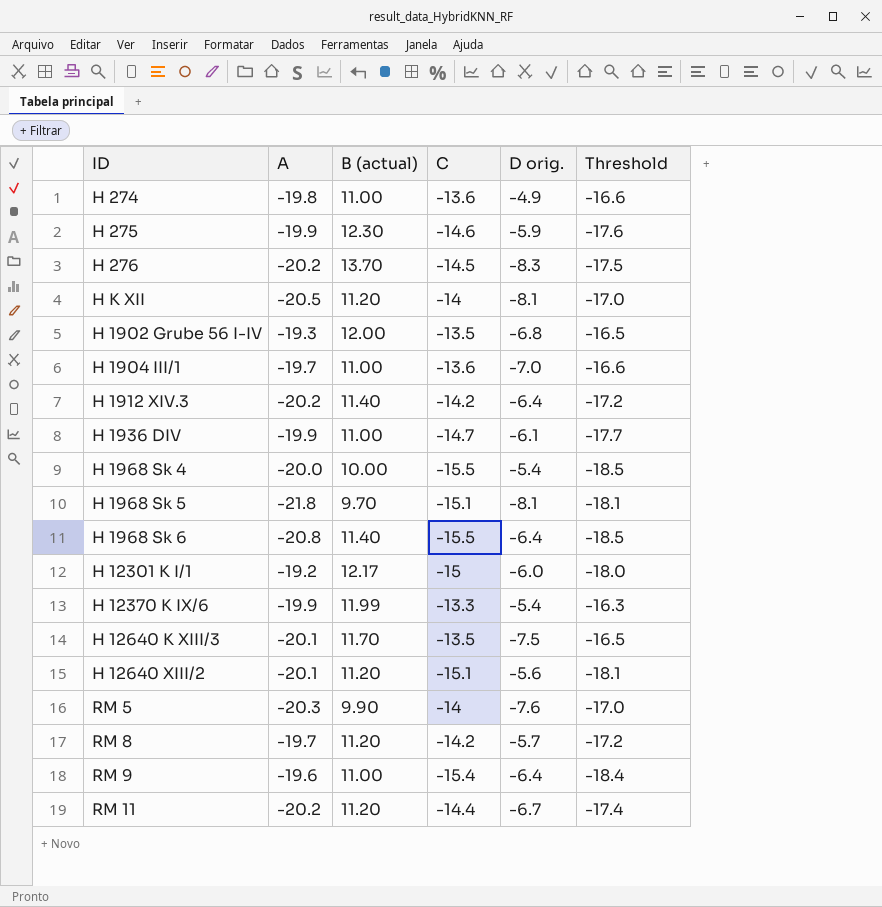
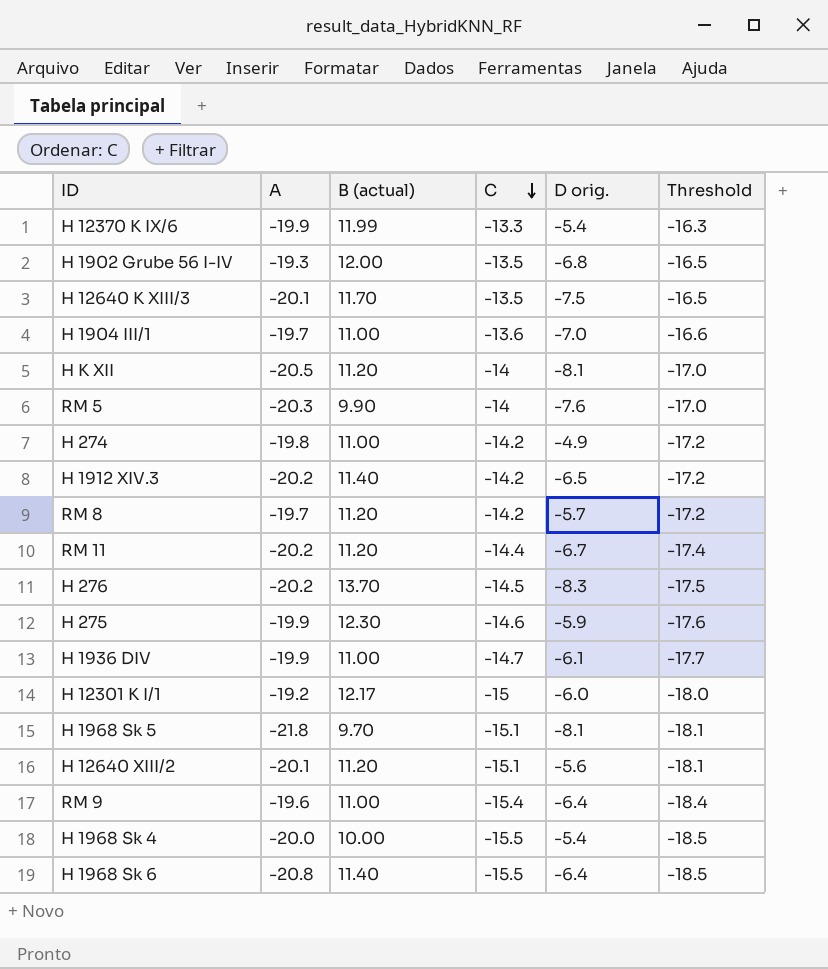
row order: none -> C descending
H 274 | C: -13.6 -> -14.2
H 274 | Threshold: -16.6 -> -17.2
H 1912 XIV.3 | D orig.: -6.4 -> -6.5

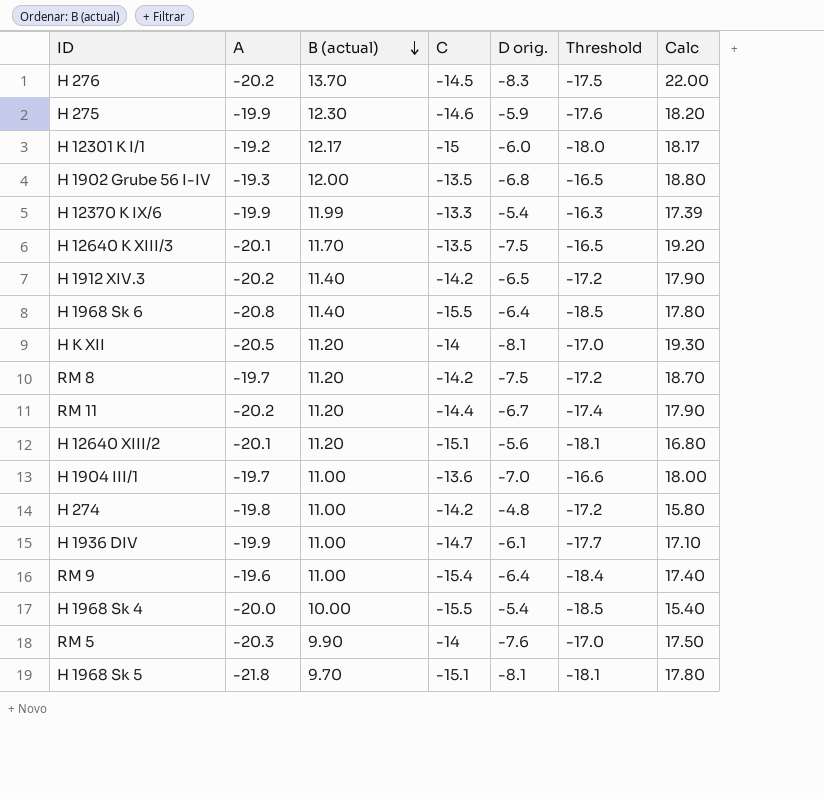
row order: C descending -> B (actual) descending
column Calc | formula: none -> [B (actual)] - [D orig.]
RM 8 | D orig.: -5.7 -> -7.5
H 274 | D orig.: -4.9 -> -4.8

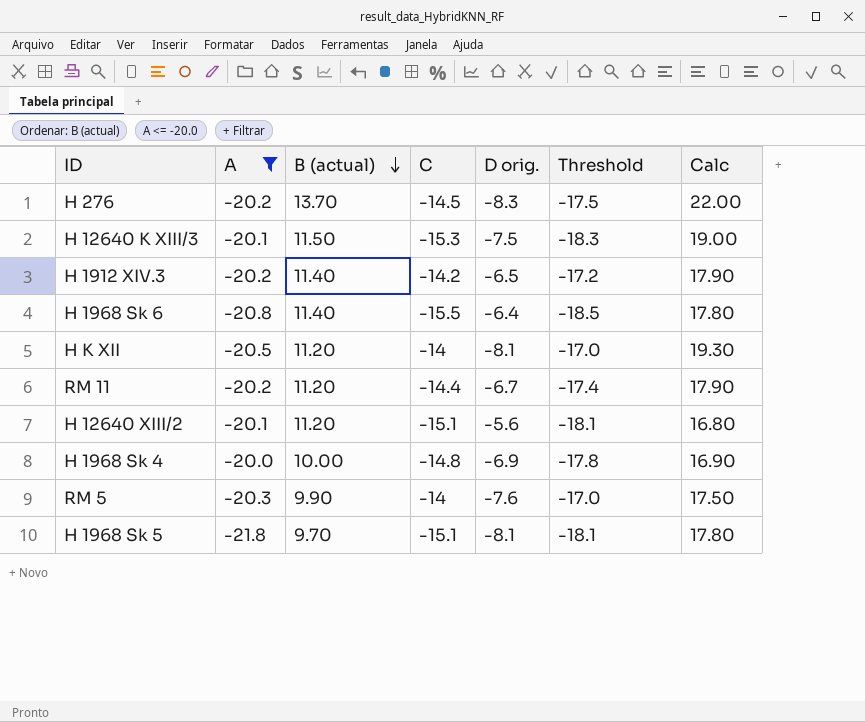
filter: none -> A <= -20.0
H 12640 K XIII/3 | B (actual): 11.70 -> 11.50
H 12640 K XIII/3 | C: -13.5 -> -15.3
H 12640 K XIII/3 | Threshold: -16.5 -> -18.3
H 12640 K XIII/3 | Calc: 19.20 -> 19.00
H 1968 Sk 4 | C: -15.5 -> -14.8
H 1968 Sk 4 | D orig.: -5.4 -> -6.9
H 1968 Sk 4 | Threshold: -18.5 -> -17.8
H 1968 Sk 4 | Calc: 15.40 -> 16.90

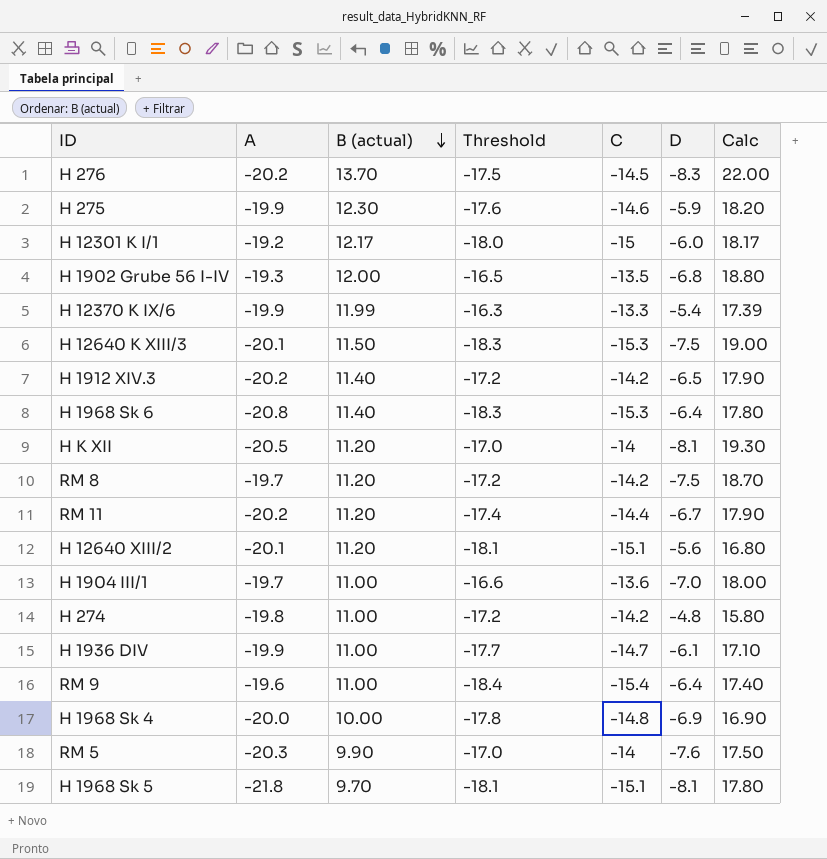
filter: A <= -20.0 -> none
column Threshold | position: 6 -> 4
column name: D orig. -> D
H 1968 Sk 6 | Threshold: -18.5 -> -18.3
H 1968 Sk 6 | C: -15.5 -> -15.3

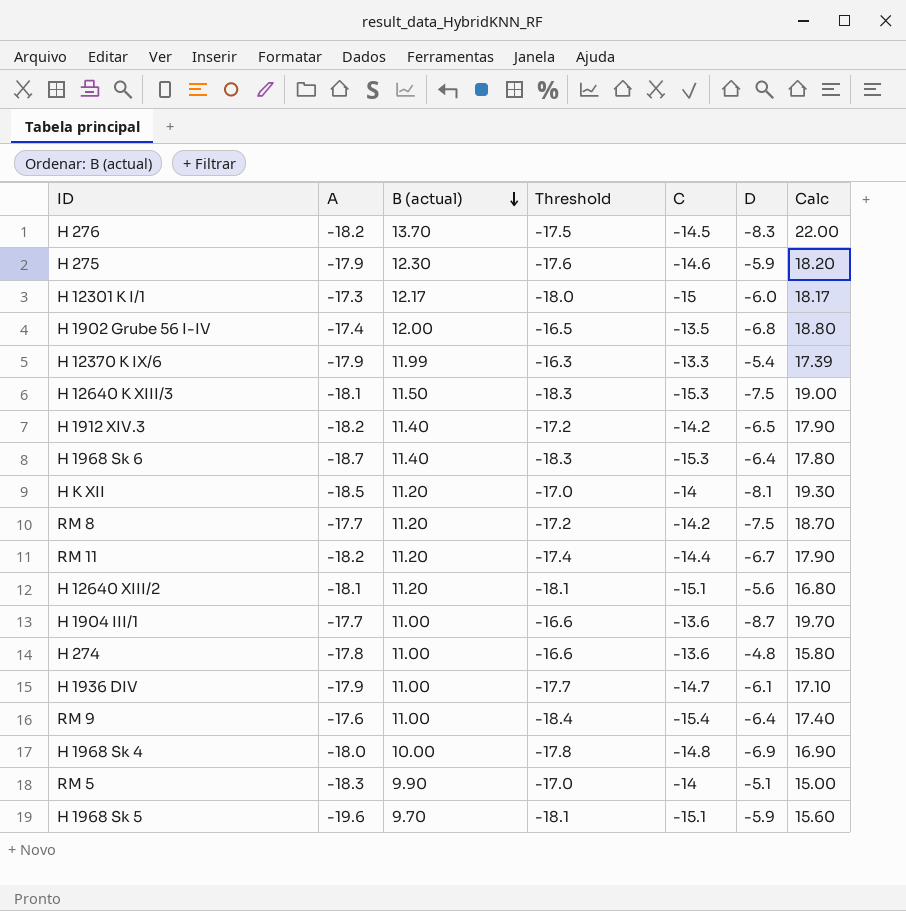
H 276 | A: -20.2 -> -18.2
H 275 | A: -19.9 -> -17.9
H 12301 K I/1 | A: -19.2 -> -17.3
H 1902 Grube 56 I-IV | A: -19.3 -> -17.4
H 12370 K IX/6 | A: -19.9 -> -17.9
H 12640 K XIII/3 | A: -20.1 -> -18.1
H 1912 XIV.3 | A: -20.2 -> -18.2
H 1968 Sk 6 | A: -20.8 -> -18.7
H K XII | A: -20.5 -> -18.5
RM 8 | A: -19.7 -> -17.7
RM 11 | A: -20.2 -> -18.2
H 12640 XIII/2 | A: -20.1 -> -18.1
H 1904 III/1 | A: -19.7 -> -17.7
H 1904 III/1 | D: -7.0 -> -8.7
H 1904 III/1 | Calc: 18.00 -> 19.70
H 274 | A: -19.8 -> -17.8
H 274 | Threshold: -17.2 -> -16.6
H 274 | C: -14.2 -> -13.6
H 1936 DIV | A: -19.9 -> -17.9
RM 9 | A: -19.6 -> -17.6
H 1968 Sk 4 | A: -20.0 -> -18.0
RM 5 | A: -20.3 -> -18.3
RM 5 | D: -7.6 -> -5.1
RM 5 | Calc: 17.50 -> 15.00
H 1968 Sk 5 | A: -21.8 -> -19.6
H 1968 Sk 5 | D: -8.1 -> -5.9
H 1968 Sk 5 | Calc: 17.80 -> 15.60

